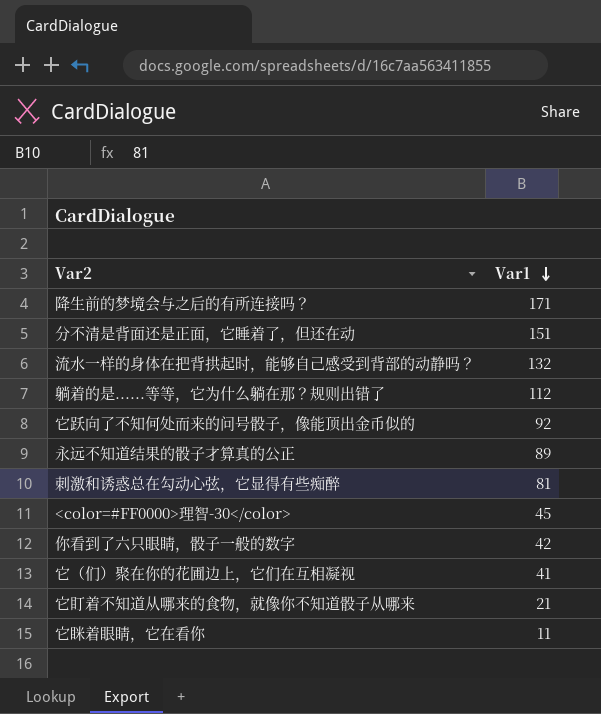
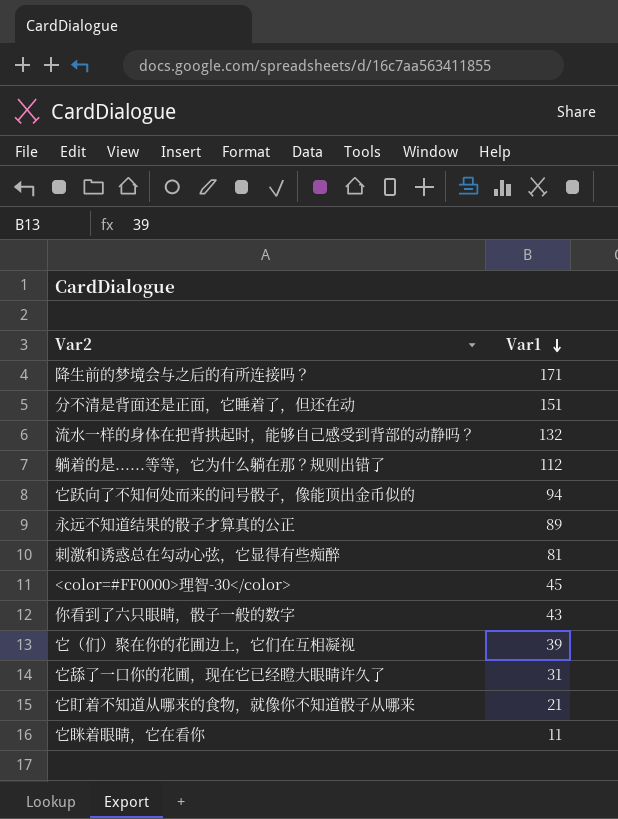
它跃向了不知何处而来的问号骰子，像能顶出金币似的 | Var1: 92 -> 94
你看到了六只眼睛，骰子一般的数字 | Var1: 42 -> 43
它（们）聚在你的花圃边上，它们在互相凝视 | Var1: 41 -> 39
row 它舔了一口你的花圃，现在它已经瞪大眼睛许久了: none -> 31

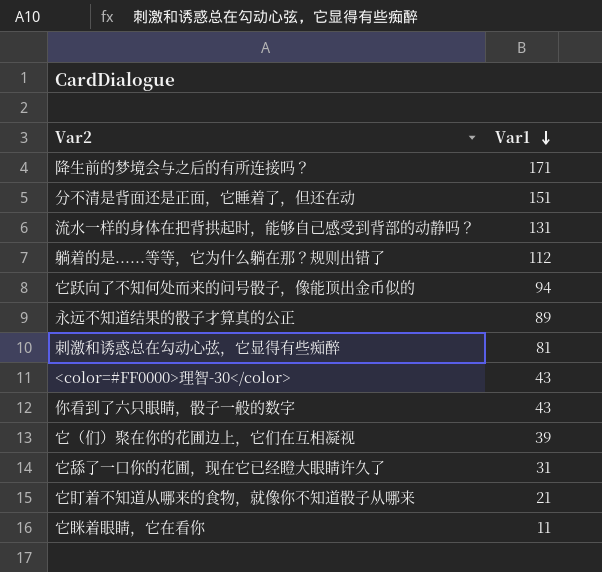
流水一样的身体在把背拱起时，能够自己感受到背部的动静吗？ | Var1: 132 -> 131
<color=#FF0000>理智-30</color> | Var1: 45 -> 43

